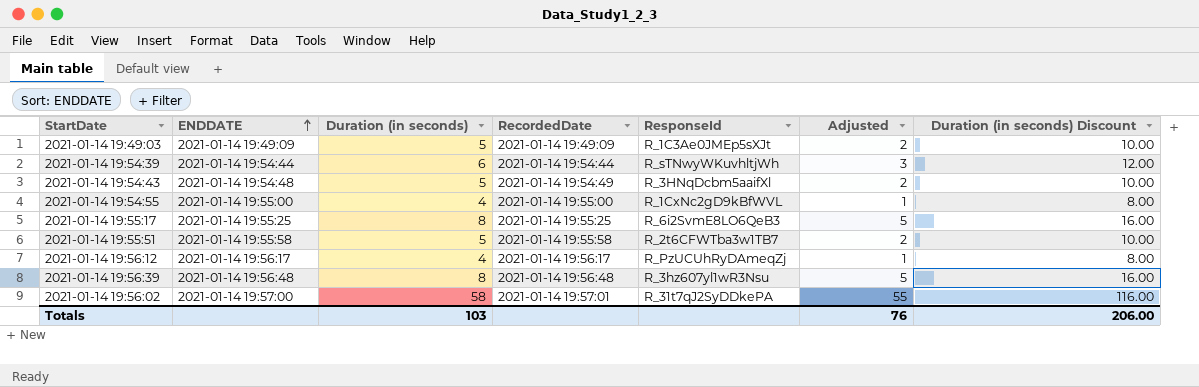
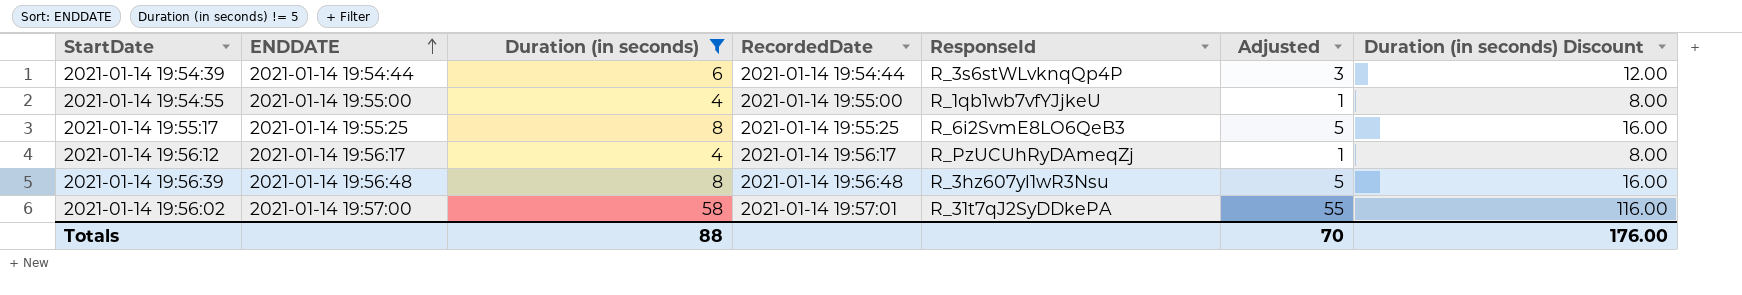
filter: none -> Duration (in seconds) != 5
2021-01-14 19:54:39 | ResponseId: R_sTNwyWKuvhltjWh -> R_3s6stWLvknqQp4P
2021-01-14 19:54:55 | ResponseId: R_1CxNc2gD9kBfWVL -> R_1qb1wb7vfYJjkeU
Totals | Duration (in seconds): 103 -> 88
Totals | Adjusted: 76 -> 70
Totals | Duration (in seconds) Discount: 206.00 -> 176.00

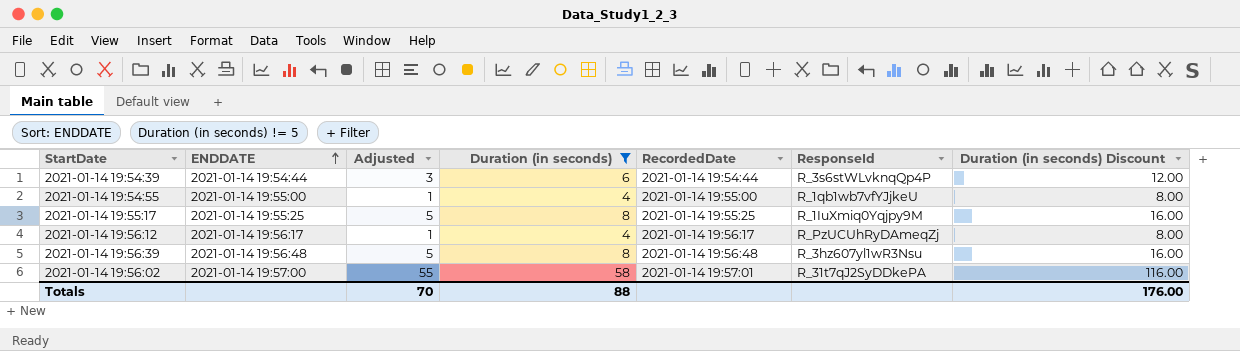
column Adjusted | position: 6 -> 3
2021-01-14 19:55:17 | ResponseId: R_6i2SvmE8LO6QeB3 -> R_1IuXmiq0Yqjpy9M

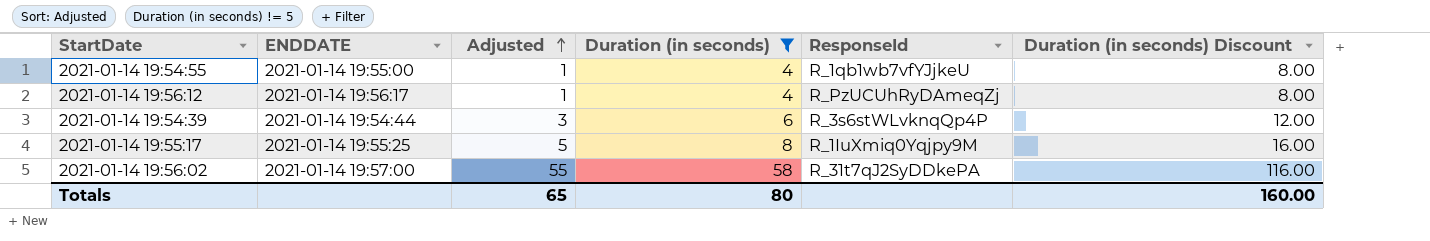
row order: ENDDATE ascending -> Adjusted ascending
column RecordedDate | position: 5 -> none
row 2021-01-14 19:56:39: 2021-01-14 19:56:48 | 5 | 8 | 2021-01-14 19:56:48 | R_3hz607yl1wR3Nsu | 16.00 -> none
Totals | Adjusted: 70 -> 65
Totals | Duration (in seconds): 88 -> 80
Totals | Duration (in seconds) Discount: 176.00 -> 160.00

